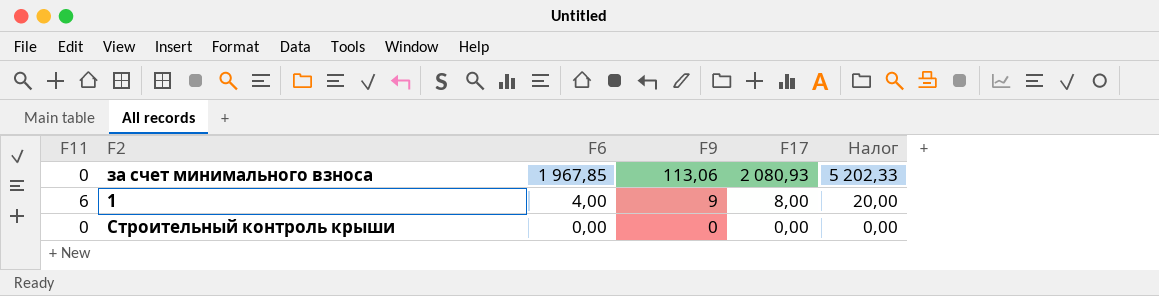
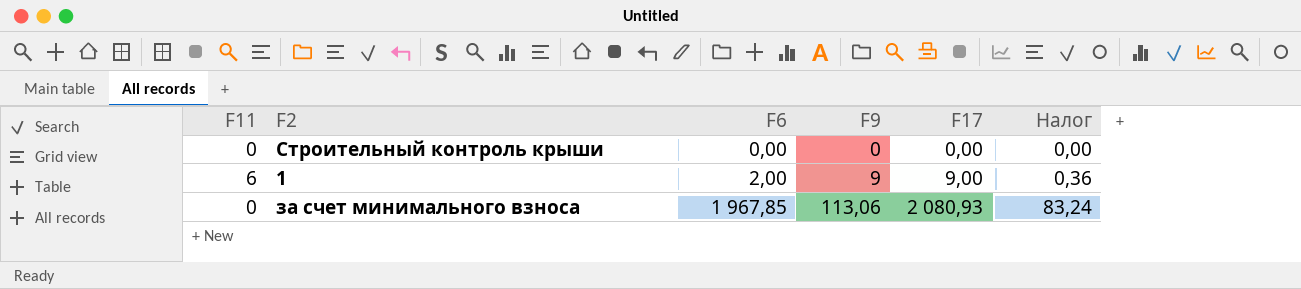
row order: F6 descending -> F6 ascending
column Налог | formula: [F17] * 2,5 -> [F17] * 0,04
1 | F6: 4,00 -> 2,00
1 | F17: 8,00 -> 9,00

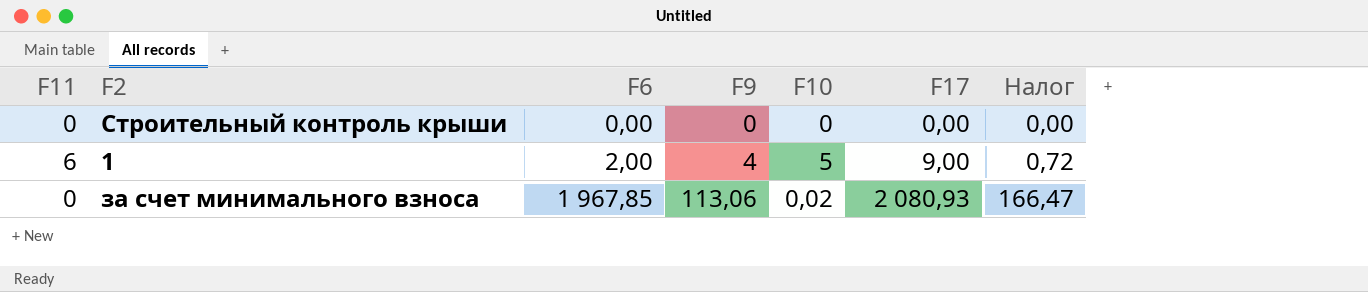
column F10 | position: none -> 5
column Налог | formula: [F17] * 0,04 -> [F17] * 0,08
1 | F9: 9 -> 4

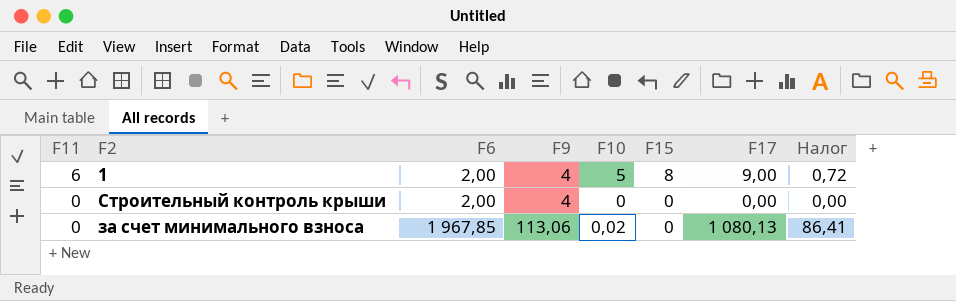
row order: F6 ascending -> F11 descending
column F15 | position: none -> 6
Строительный контроль крыши | F6: 0,00 -> 2,00
Строительный контроль крыши | F9: 0 -> 4
за счет минимального взноса | F17: 2 080,93 -> 1 080,13
за счет минимального взноса | Налог: 166,47 -> 86,41

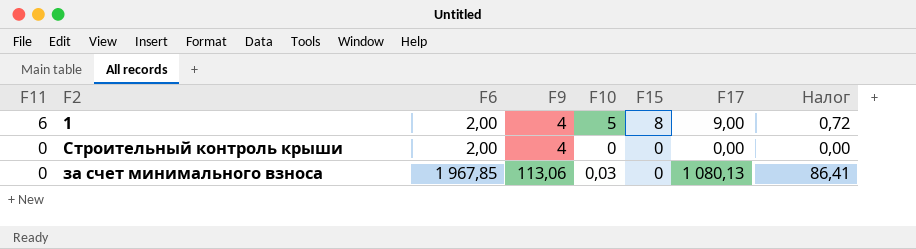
за счет минимального взноса | F10: 0,02 -> 0,03

